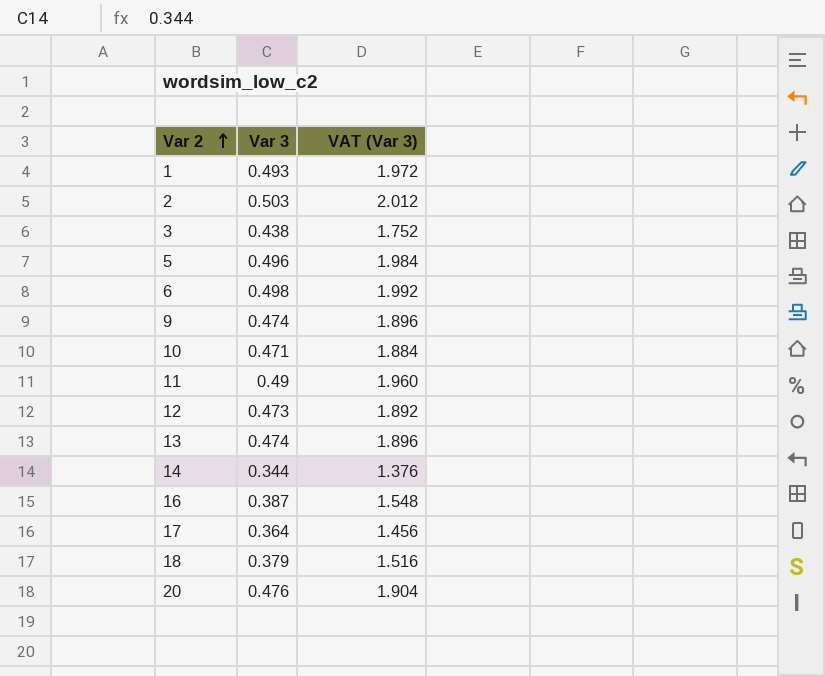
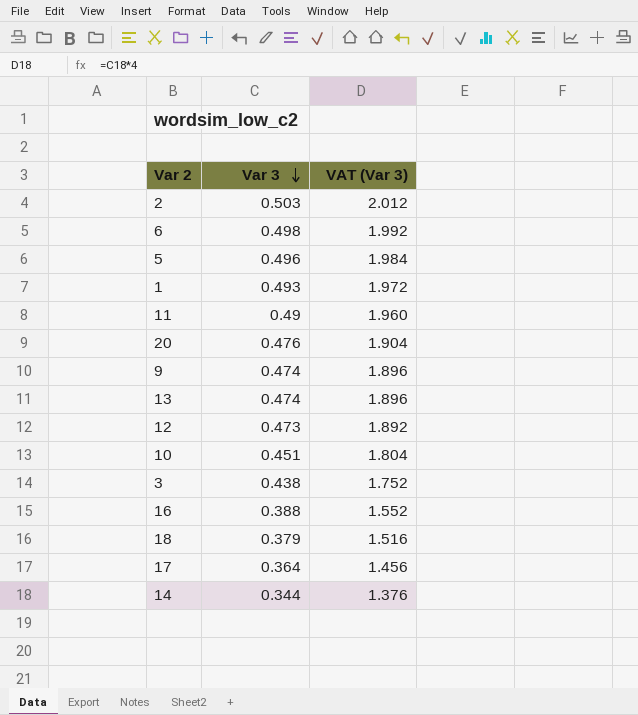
row order: Var 2 ascending -> Var 3 descending
10 | Var 3: 0.471 -> 0.451
10 | VAT (Var 3): 1.884 -> 1.804
16 | Var 3: 0.387 -> 0.388
16 | VAT (Var 3): 1.548 -> 1.552

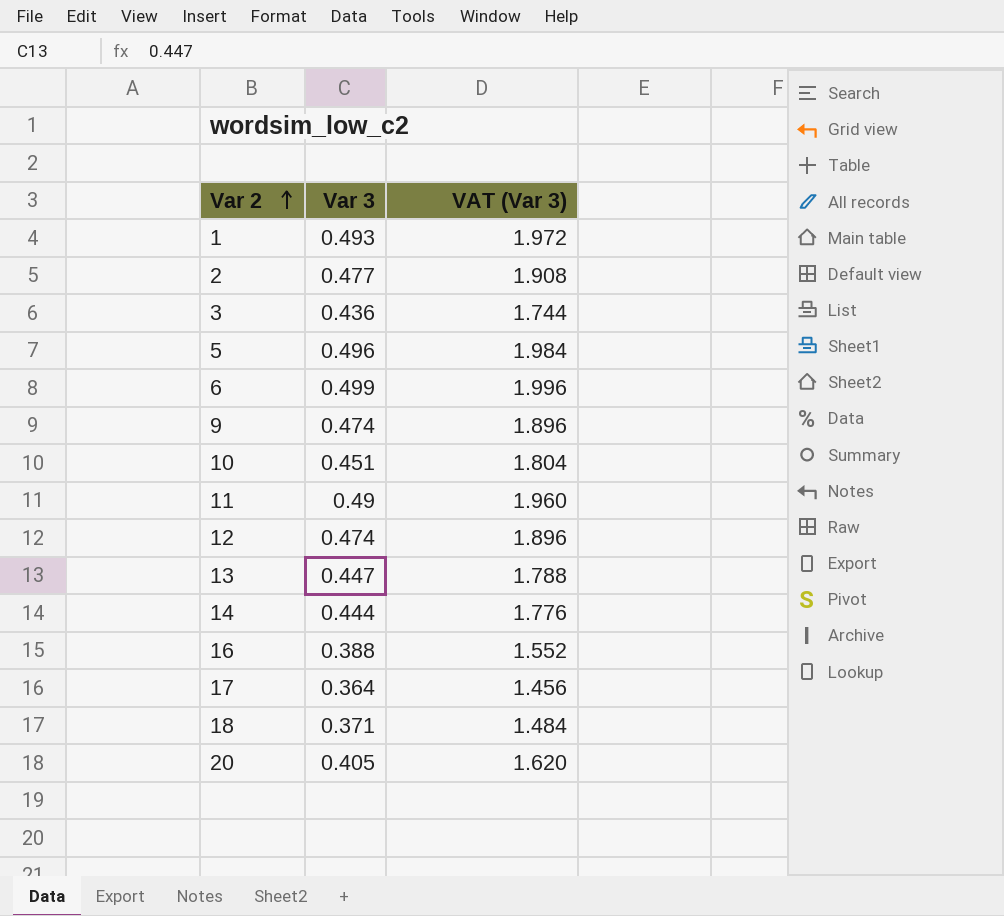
row order: Var 3 descending -> Var 2 ascending
2 | Var 3: 0.503 -> 0.477
2 | VAT (Var 3): 2.012 -> 1.908
3 | Var 3: 0.438 -> 0.436
3 | VAT (Var 3): 1.752 -> 1.744
6 | Var 3: 0.498 -> 0.499
6 | VAT (Var 3): 1.992 -> 1.996
12 | Var 3: 0.473 -> 0.474
12 | VAT (Var 3): 1.892 -> 1.896
13 | Var 3: 0.474 -> 0.447
13 | VAT (Var 3): 1.896 -> 1.788
14 | Var 3: 0.344 -> 0.444
14 | VAT (Var 3): 1.376 -> 1.776
18 | Var 3: 0.379 -> 0.371
18 | VAT (Var 3): 1.516 -> 1.484
20 | Var 3: 0.476 -> 0.405
20 | VAT (Var 3): 1.904 -> 1.620

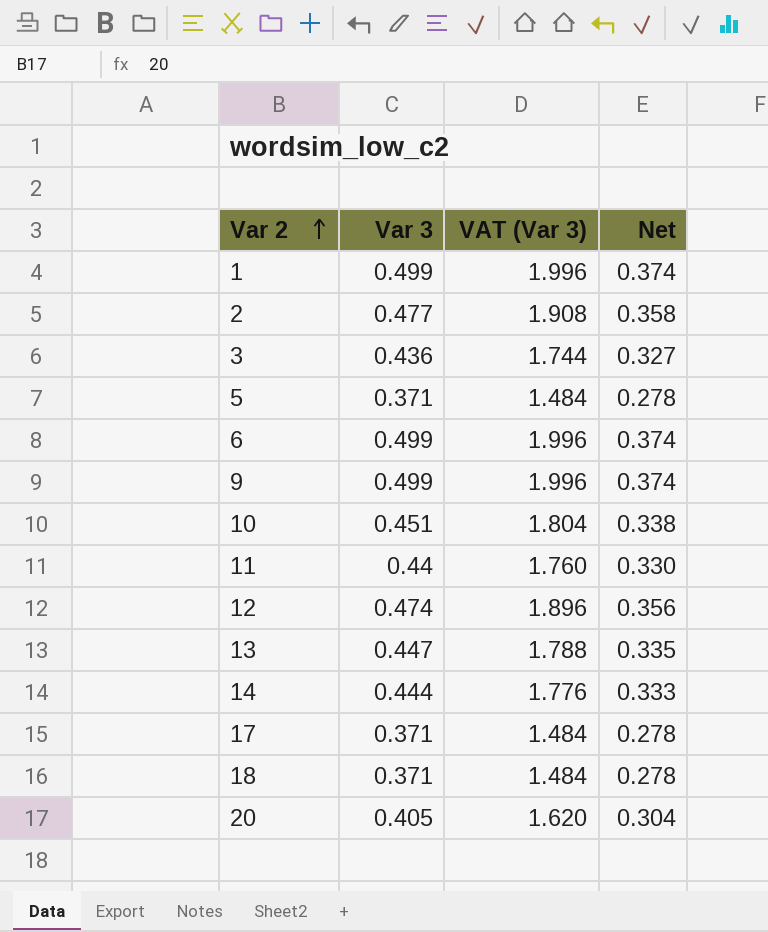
column Net | formula: none -> [Var 3] * 0.75
row 16: 0.388 | 1.552 -> none
1 | Var 3: 0.493 -> 0.499
1 | VAT (Var 3): 1.972 -> 1.996
5 | Var 3: 0.496 -> 0.371
5 | VAT (Var 3): 1.984 -> 1.484
9 | Var 3: 0.474 -> 0.499
9 | VAT (Var 3): 1.896 -> 1.996
11 | Var 3: 0.49 -> 0.44
11 | VAT (Var 3): 1.960 -> 1.760
17 | Var 3: 0.364 -> 0.371
17 | VAT (Var 3): 1.456 -> 1.484

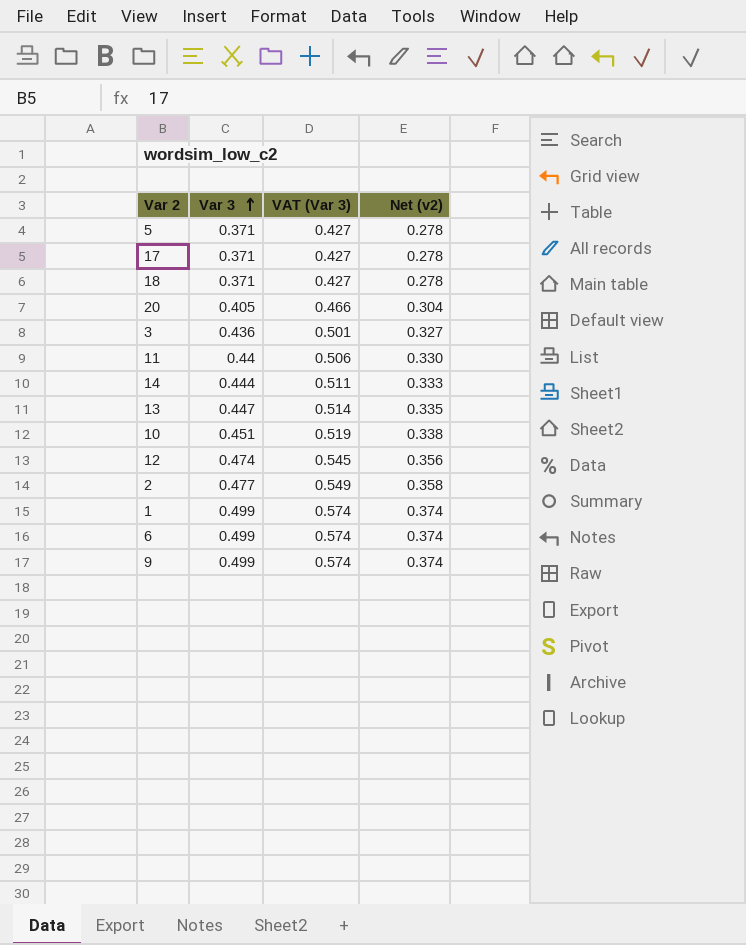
row order: Var 2 ascending -> Var 3 ascending
column VAT (Var 3) | formula: [Var 3] * 4 -> [Var 3] * 1.15
column name: Net -> Net (v2)

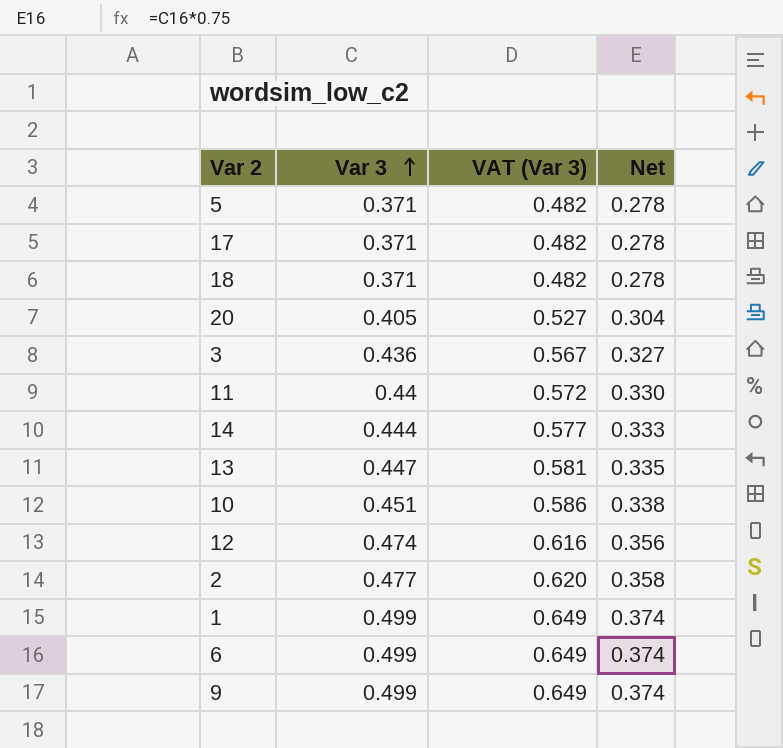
column VAT (Var 3) | formula: [Var 3] * 1.15 -> [Var 3] * 1.3
column name: Net (v2) -> Net

